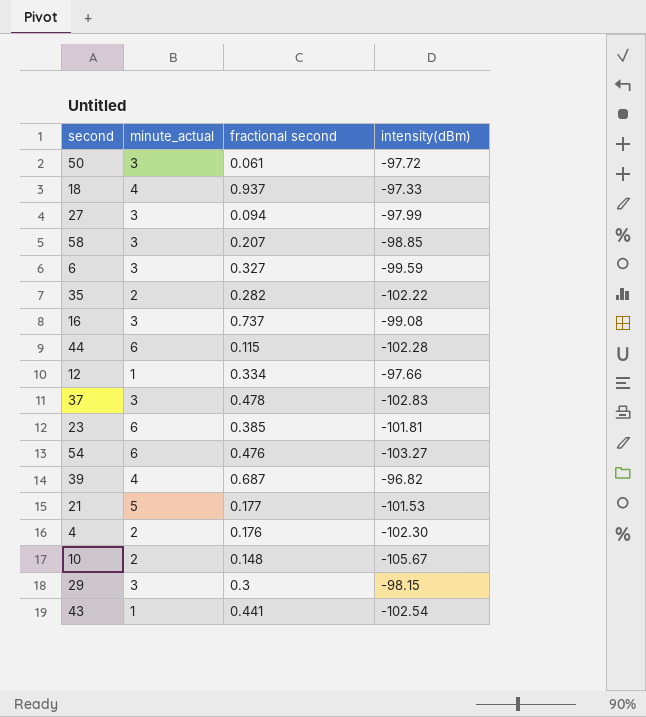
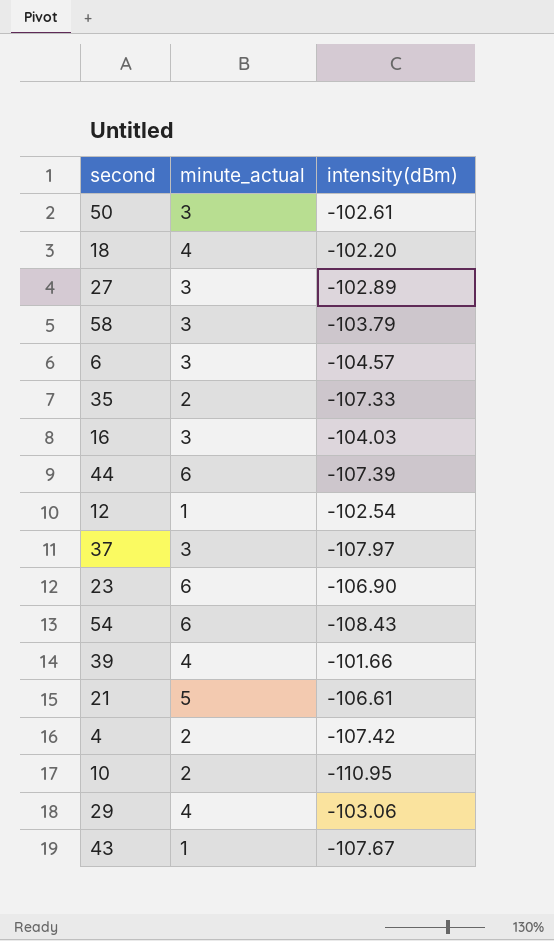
column fractional second | position: 3 -> none
50 | intensity(dBm): -97.72 -> -102.61
18 | intensity(dBm): -97.33 -> -102.20
27 | intensity(dBm): -97.99 -> -102.89
58 | intensity(dBm): -98.85 -> -103.79
6 | intensity(dBm): -99.59 -> -104.57
35 | intensity(dBm): -102.22 -> -107.33
16 | intensity(dBm): -99.08 -> -104.03
44 | intensity(dBm): -102.28 -> -107.39
12 | intensity(dBm): -97.66 -> -102.54
37 | intensity(dBm): -102.83 -> -107.97
23 | intensity(dBm): -101.81 -> -106.90
54 | intensity(dBm): -103.27 -> -108.43
39 | intensity(dBm): -96.82 -> -101.66
21 | intensity(dBm): -101.53 -> -106.61
4 | intensity(dBm): -102.30 -> -107.42
10 | intensity(dBm): -105.67 -> -110.95
29 | minute_actual: 3 -> 4
29 | intensity(dBm): -98.15 -> -103.06
43 | intensity(dBm): -102.54 -> -107.67

